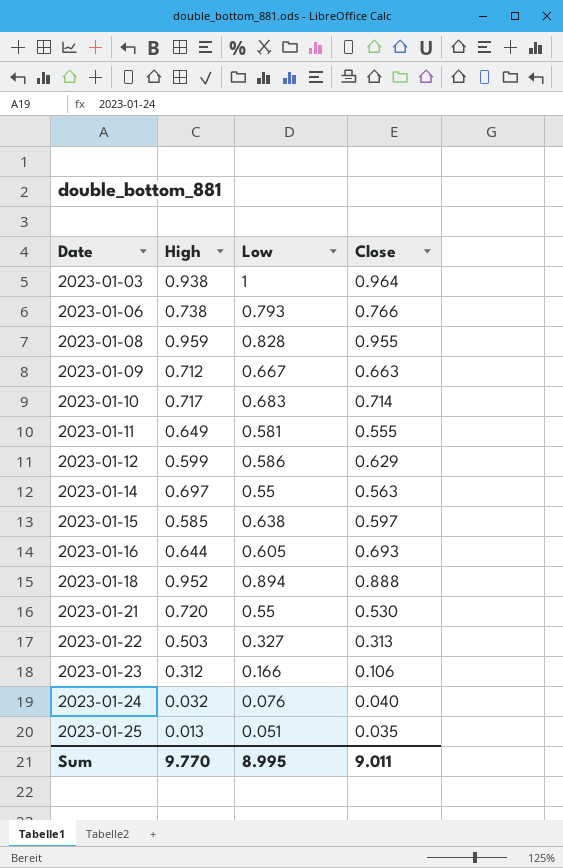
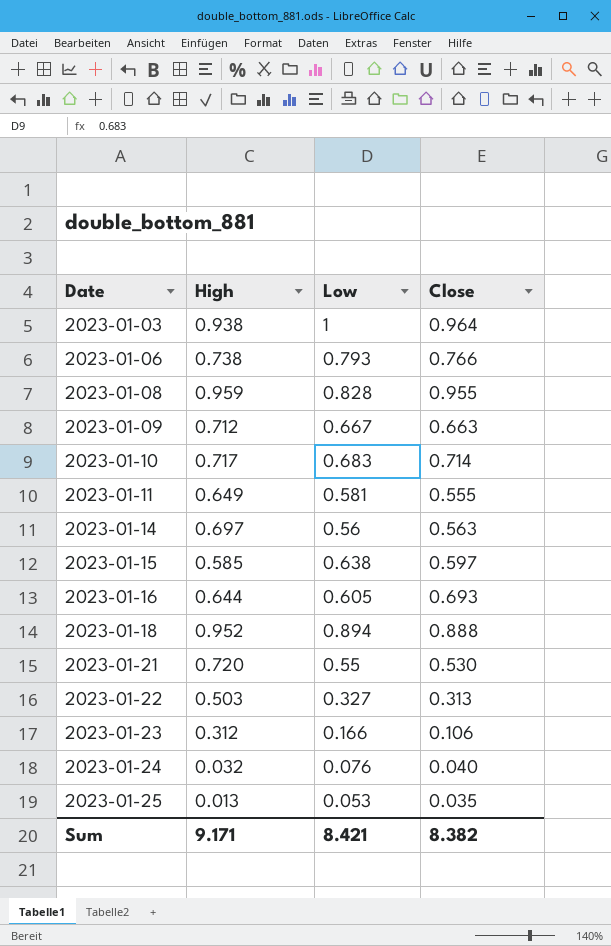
row 2023-01-12: 0.599 | 0.586 | 0.629 -> none
2023-01-14 | Low: 0.55 -> 0.56
2023-01-25 | Low: 0.051 -> 0.053
Sum | High: 9.770 -> 9.171
Sum | Low: 8.995 -> 8.421
Sum | Close: 9.011 -> 8.382

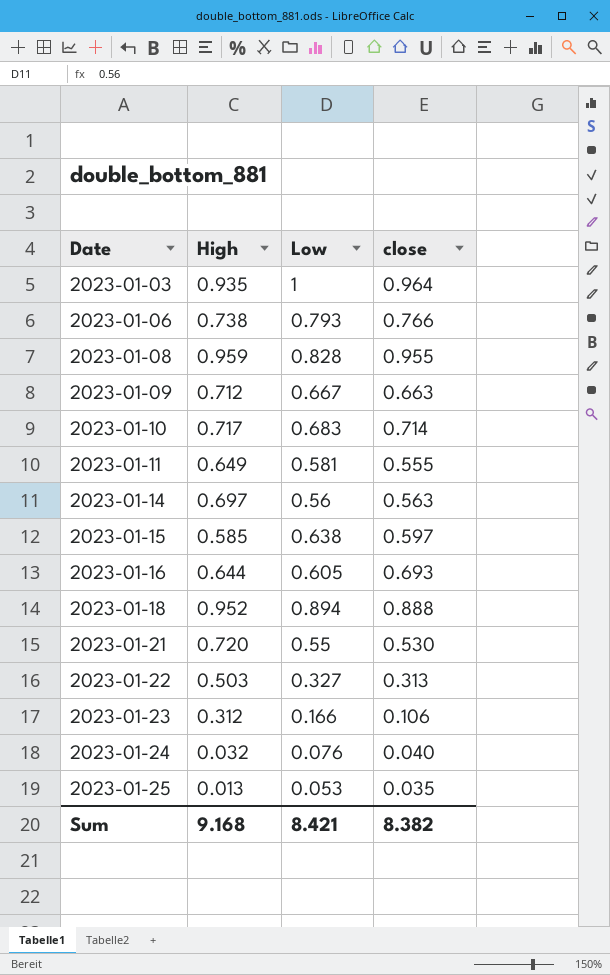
column name: Close -> close
2023-01-03 | High: 0.938 -> 0.935
Sum | High: 9.171 -> 9.168

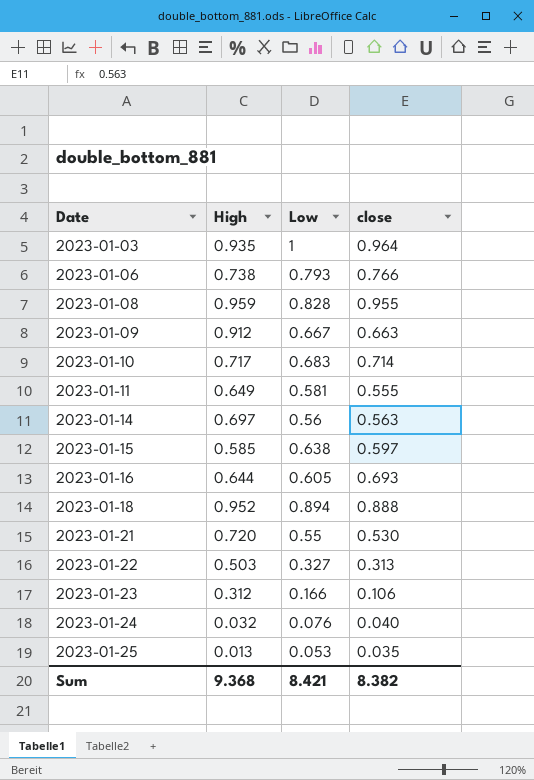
2023-01-09 | High: 0.712 -> 0.912
Sum | High: 9.168 -> 9.368

